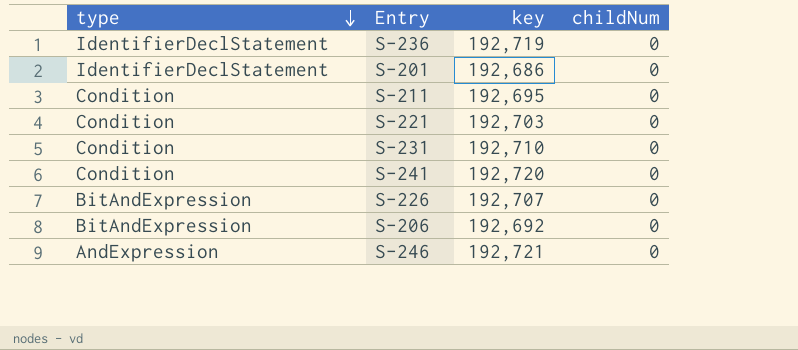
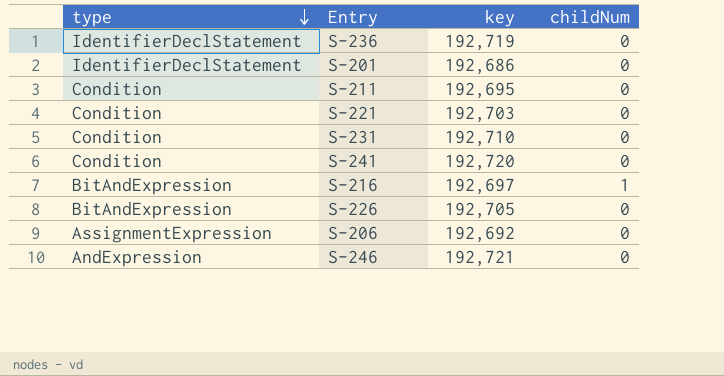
row S-216: none -> BitAndExpression | 192,697 | 1
S-226 | key: 192,707 -> 192,705
S-206 | type: BitAndExpression -> AssignmentExpression

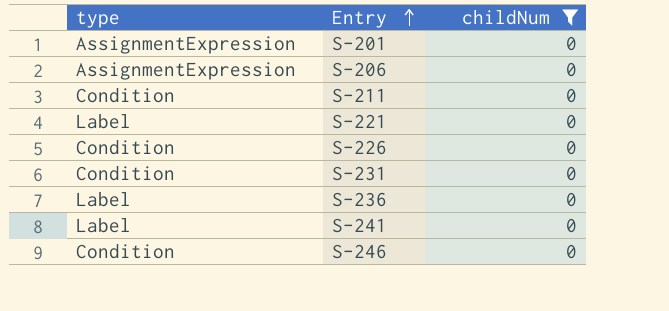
filter: none -> childNum = 0
row order: type descending -> Entry ascending
column key | position: 3 -> none
S-201 | type: IdentifierDeclStatement -> AssignmentExpression
S-221 | type: Condition -> Label
S-226 | type: BitAndExpression -> Condition
S-236 | type: IdentifierDeclStatement -> Label
S-241 | type: Condition -> Label
S-246 | type: AndExpression -> Condition

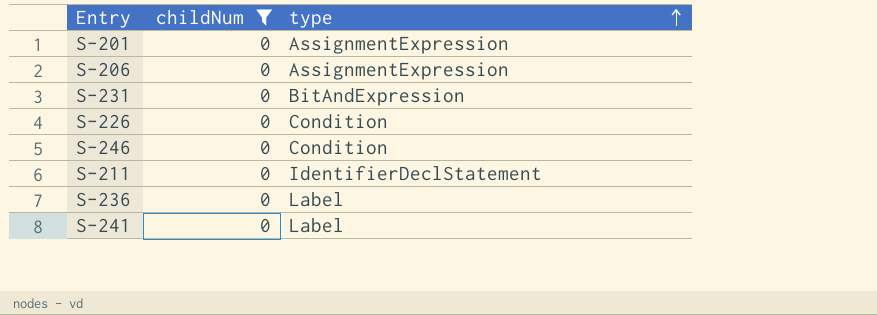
row order: Entry ascending -> type ascending
column type | position: 1 -> 3
row S-221: Label | 0 -> none
S-231 | type: Condition -> BitAndExpression
S-211 | type: Condition -> IdentifierDeclStatement

